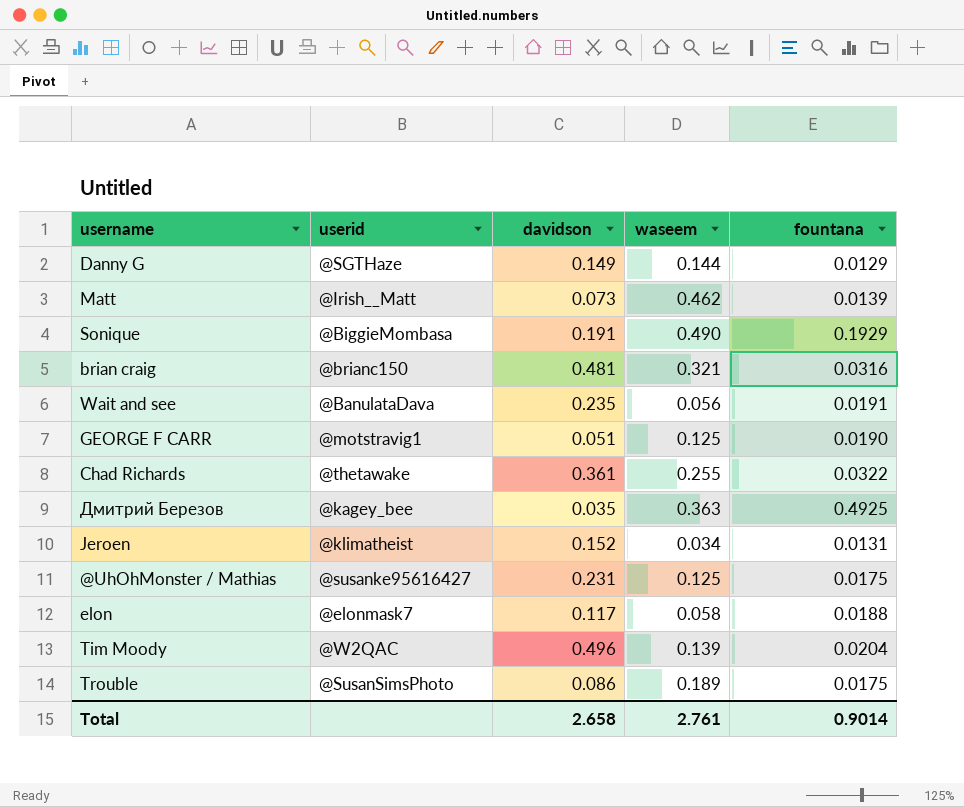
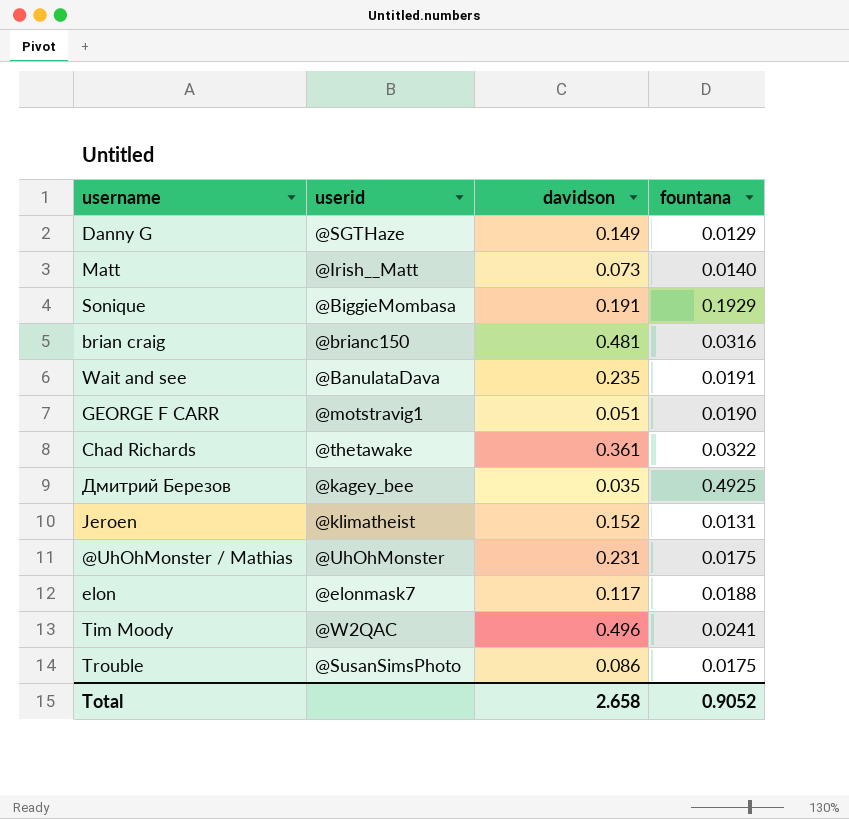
column waseem | position: 4 -> none
Matt | fountana: 0.0139 -> 0.0140
@UhOhMonster / Mathias | userid: @susanke95616427 -> @UhOhMonster
Tim Moody | fountana: 0.0204 -> 0.0241
Total | fountana: 0.9014 -> 0.9052

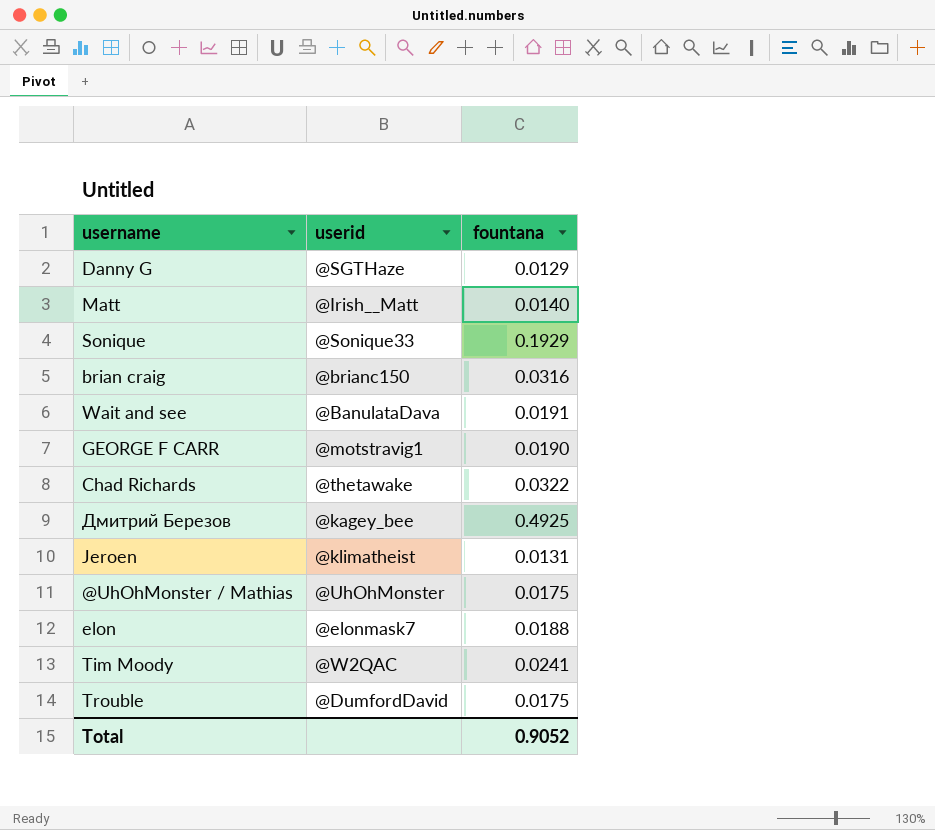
column davidson | position: 3 -> none
Sonique | userid: @BiggieMombasa -> @Sonique33
Trouble | userid: @SusanSimsPhoto -> @DumfordDavid

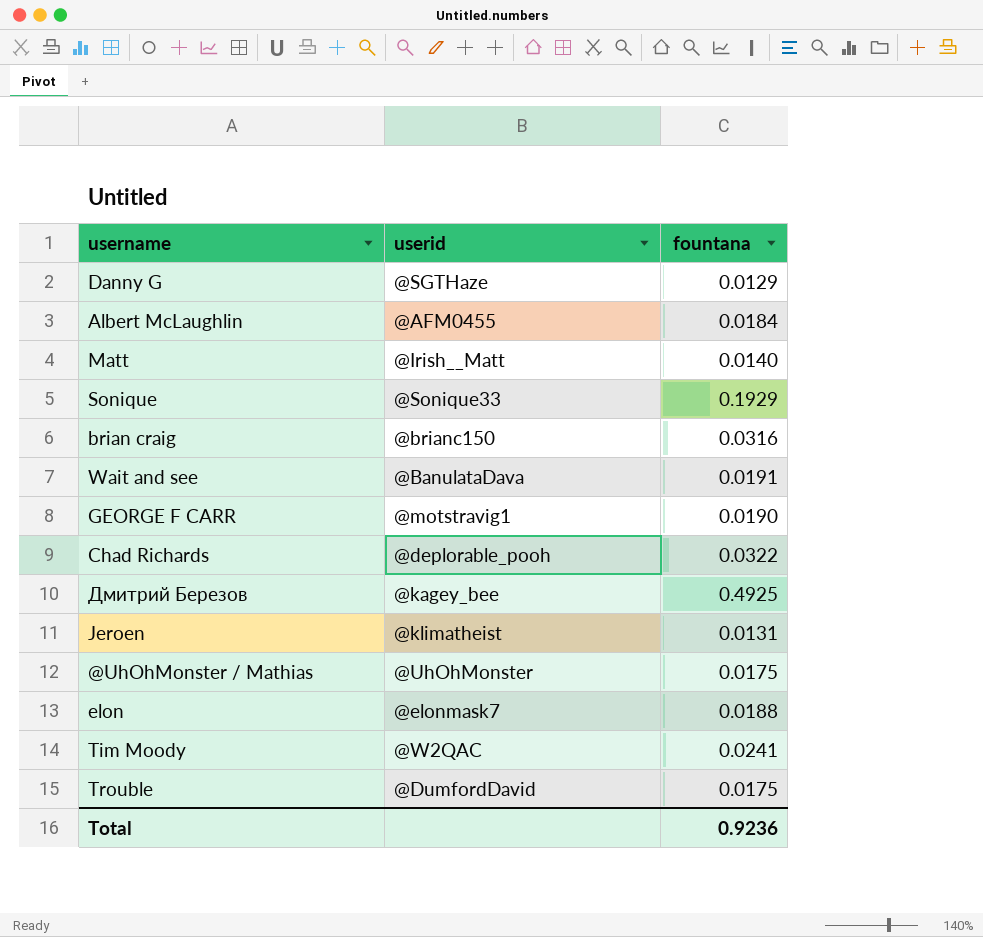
row Albert McLaughlin: none -> @AFM0455 | 0.0184
Chad Richards | userid: @thetawake -> @deplorable_pooh
Total | fountana: 0.9052 -> 0.9236

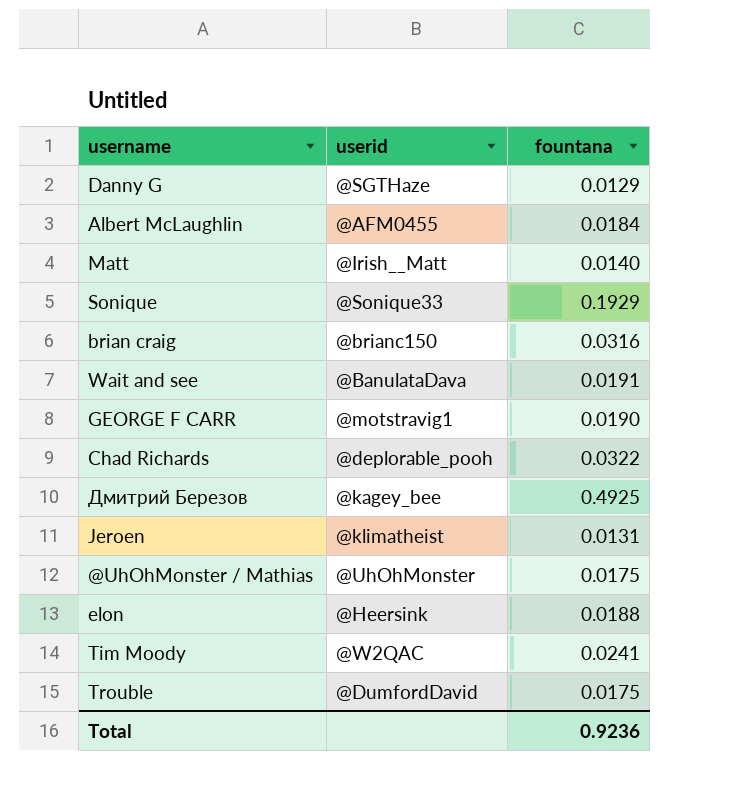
elon | userid: @elonmask7 -> @Heersink

